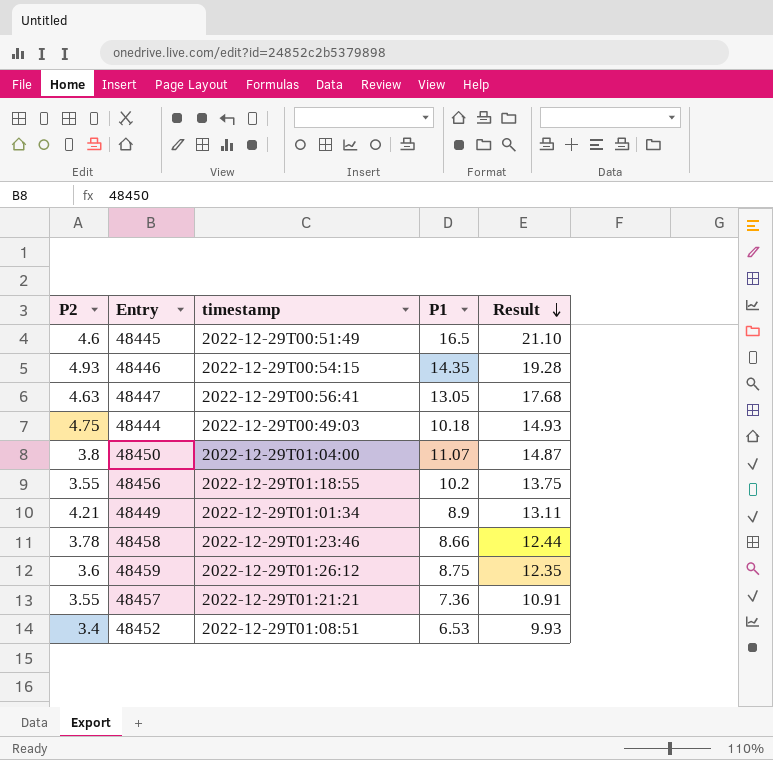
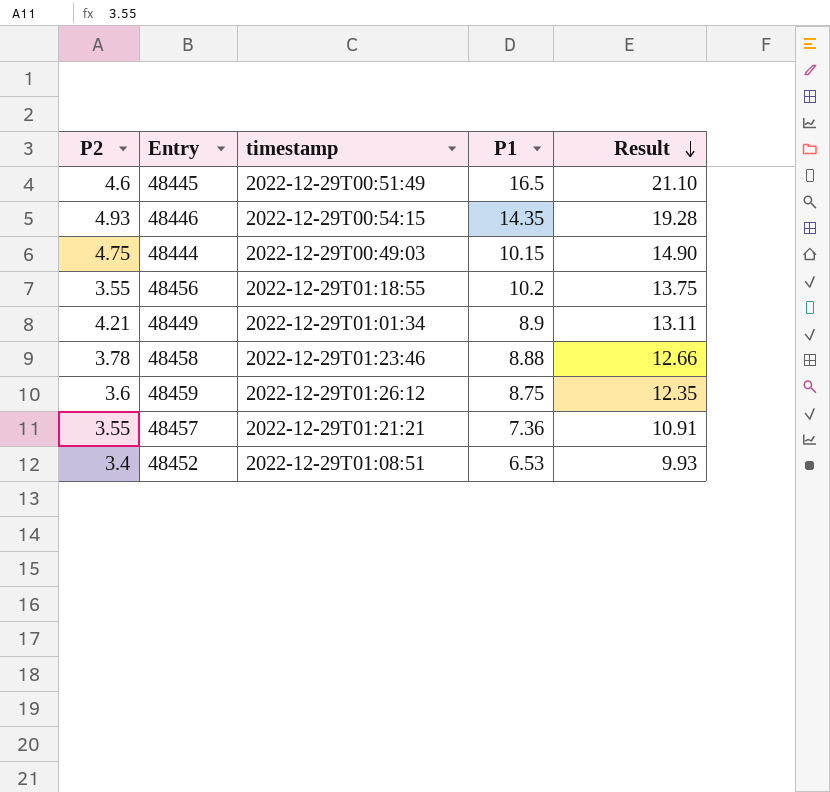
row 48447: 4.63 | 2022-12-29T00:56:41 | 13.05 | 17.68 -> none
row 48450: 3.8 | 2022-12-29T01:04:00 | 11.07 | 14.87 -> none
48444 | P1: 10.18 -> 10.15
48444 | Result: 14.93 -> 14.90
48458 | P1: 8.66 -> 8.88
48458 | Result: 12.44 -> 12.66

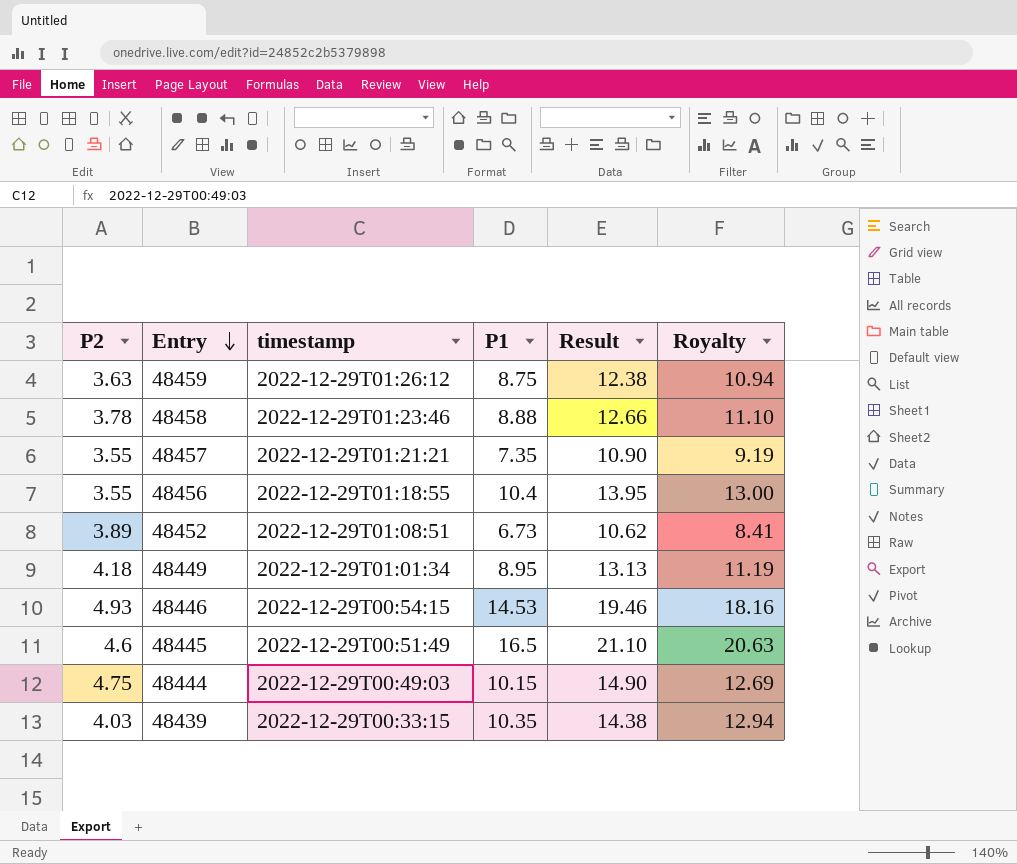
row order: Result descending -> Entry descending
column Royalty | formula: none -> [P1] * 1.25
48459 | P2: 3.6 -> 3.63
48459 | Result: 12.35 -> 12.38
48457 | P1: 7.36 -> 7.35
48457 | Result: 10.91 -> 10.90
48456 | P1: 10.2 -> 10.4
48456 | Result: 13.75 -> 13.95
48452 | P2: 3.4 -> 3.89
48452 | P1: 6.53 -> 6.73
48452 | Result: 9.93 -> 10.62
48449 | P2: 4.21 -> 4.18
48449 | P1: 8.9 -> 8.95
48449 | Result: 13.11 -> 13.13
48446 | P1: 14.35 -> 14.53
48446 | Result: 19.28 -> 19.46
row 48439: none -> 4.03 | 2022-12-29T00:33:15 | 10.35 | 14.38 | 12.94

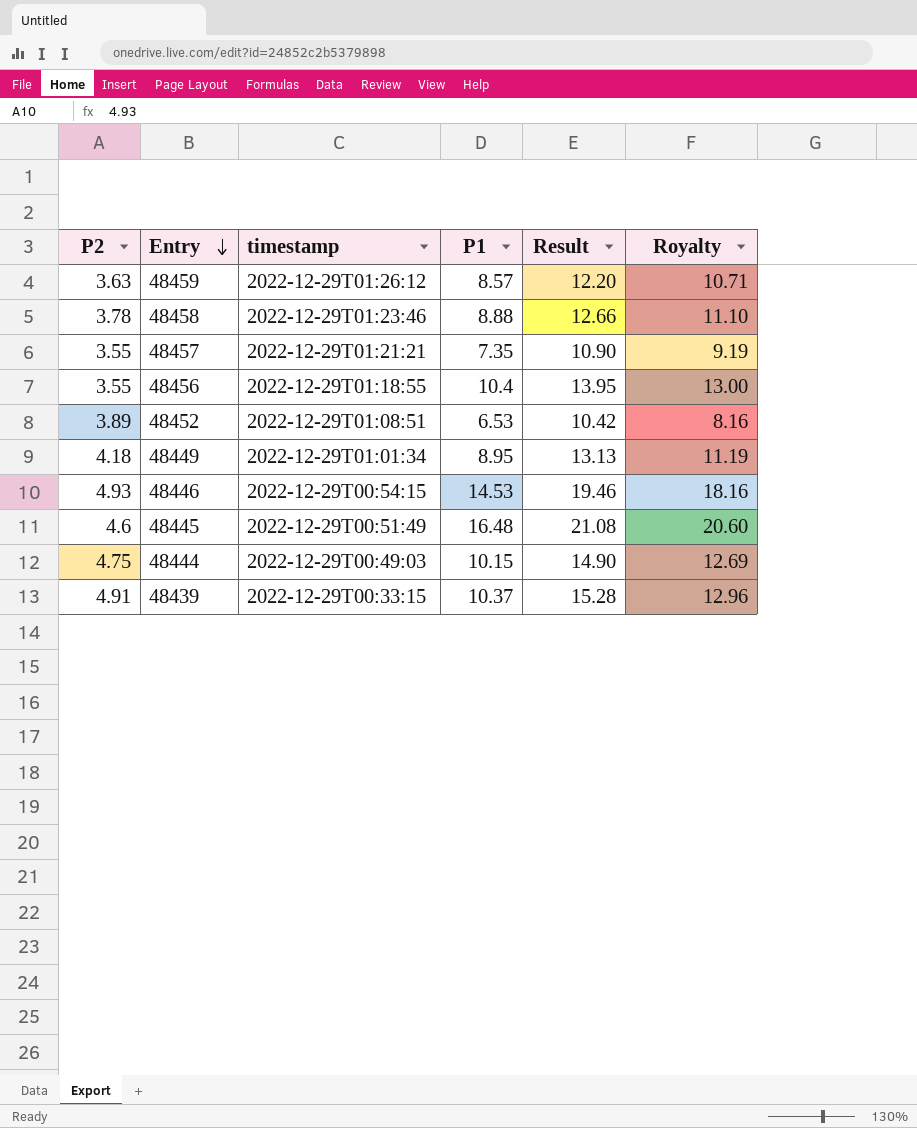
48459 | P1: 8.75 -> 8.57
48459 | Result: 12.38 -> 12.20
48459 | Royalty: 10.94 -> 10.71
48452 | P1: 6.73 -> 6.53
48452 | Result: 10.62 -> 10.42
48452 | Royalty: 8.41 -> 8.16
48445 | P1: 16.5 -> 16.48
48445 | Result: 21.10 -> 21.08
48445 | Royalty: 20.63 -> 20.60
48439 | P2: 4.03 -> 4.91
48439 | P1: 10.35 -> 10.37
48439 | Result: 14.38 -> 15.28
48439 | Royalty: 12.94 -> 12.96

